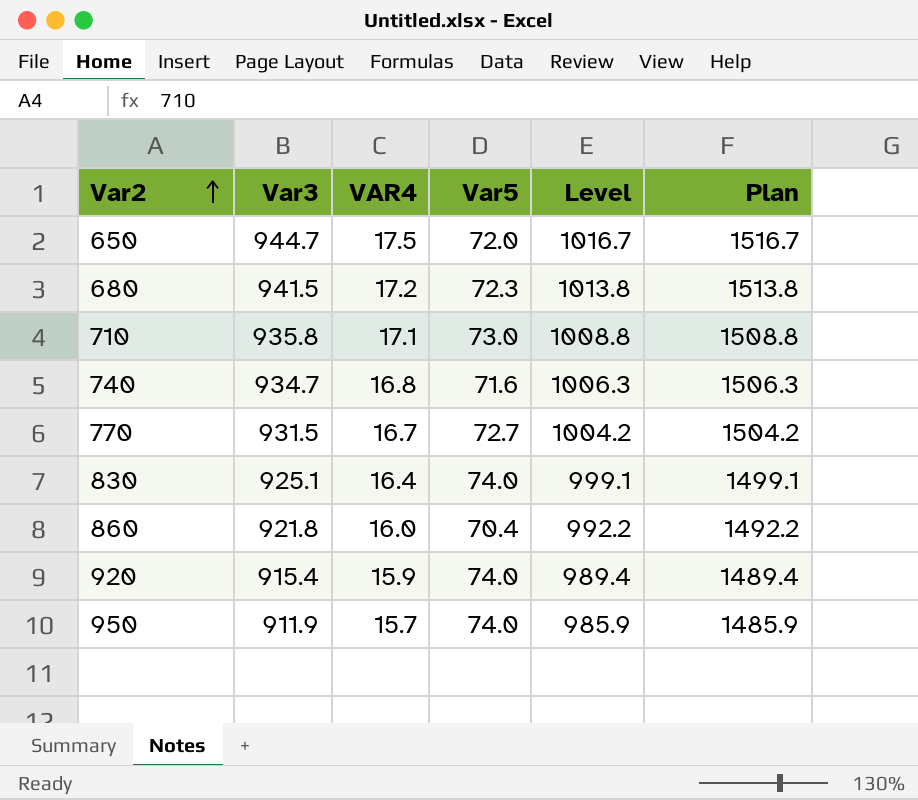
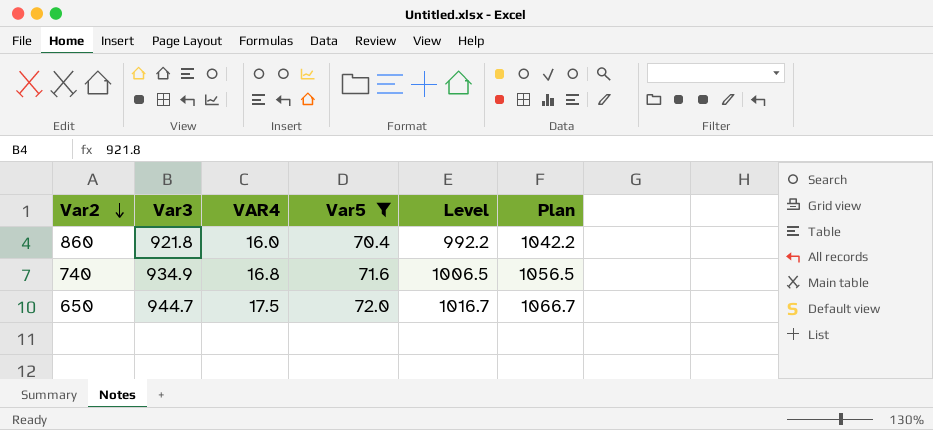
filter: none -> Var5 <= 72.0
row order: Var2 ascending -> Var2 descending
column Plan | formula: [Level] + 500 -> [Level] + 50
740 | Var3: 934.7 -> 934.9
740 | Level: 1006.3 -> 1006.5

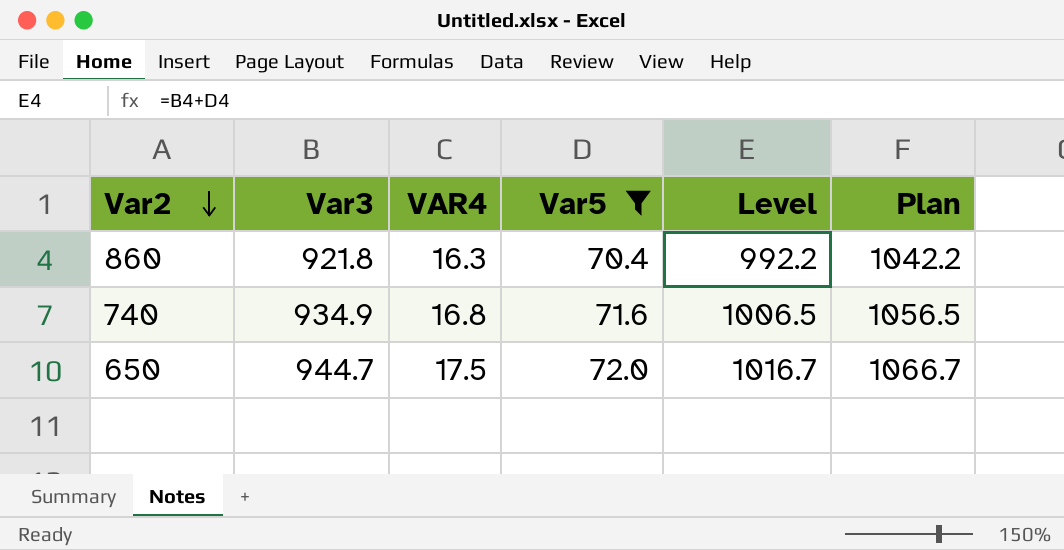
860 | VAR4: 16.0 -> 16.3

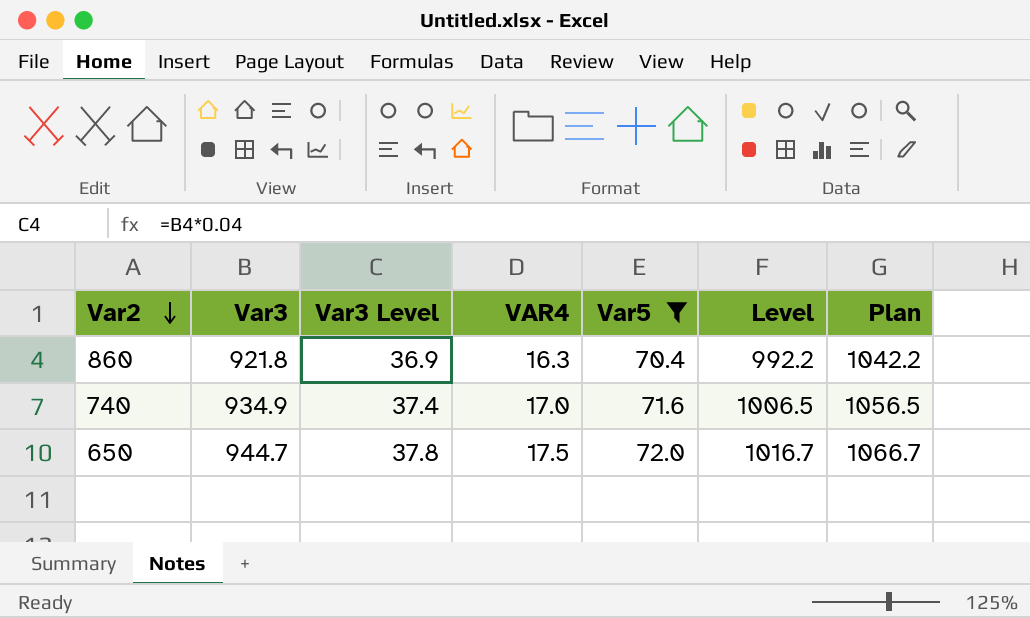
column Var3 Level | formula: none -> [Var3] * 0.04
740 | VAR4: 16.8 -> 17.0

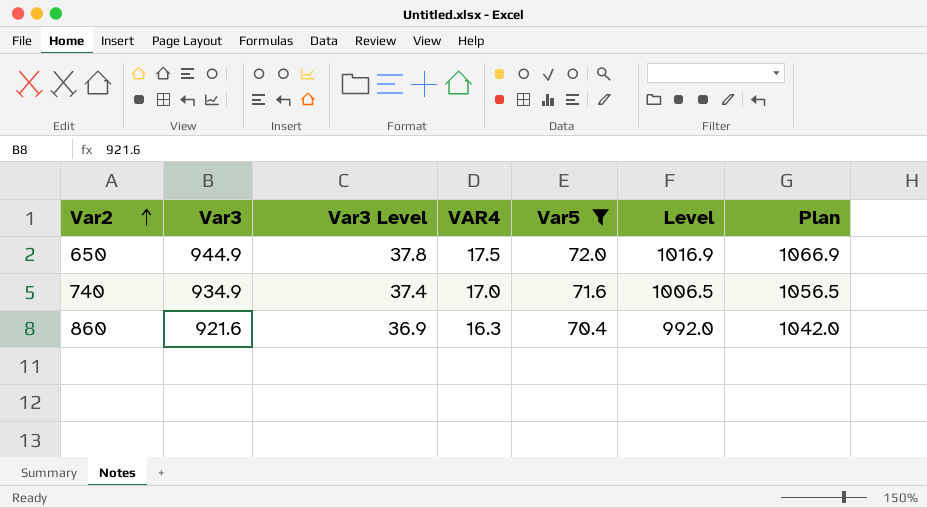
row order: Var2 descending -> Var2 ascending
650 | Var3: 944.7 -> 944.9
650 | Level: 1016.7 -> 1016.9
650 | Plan: 1066.7 -> 1066.9
860 | Var3: 921.8 -> 921.6
860 | Level: 992.2 -> 992.0
860 | Plan: 1042.2 -> 1042.0

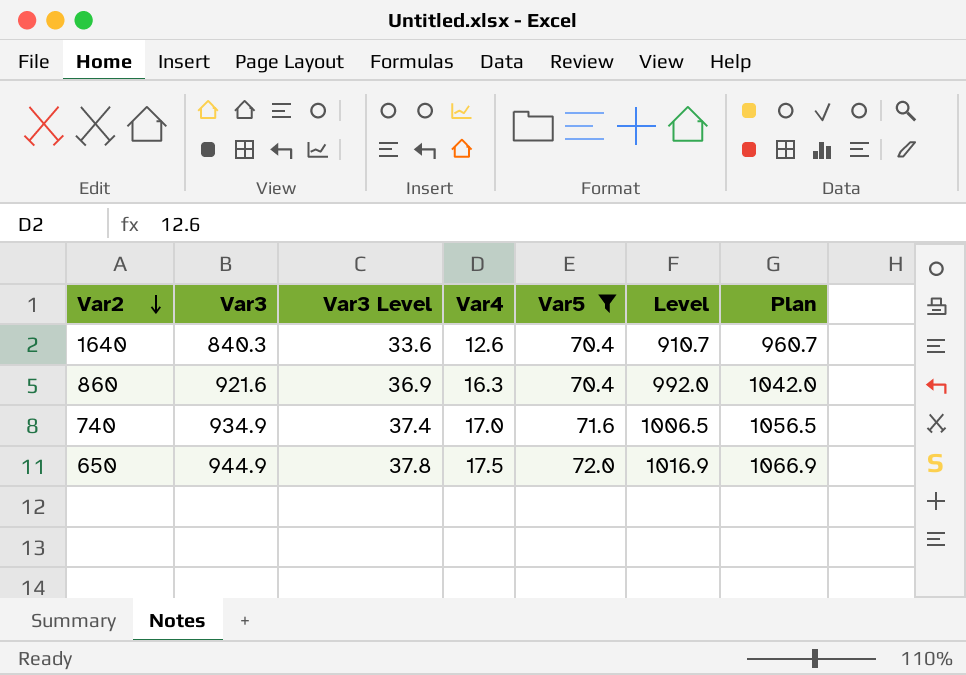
row order: Var2 ascending -> Var2 descending
column name: VAR4 -> Var4
row 1640: none -> 840.3 | 33.6 | 12.6 | 70.4 | 910.7 | 960.7

